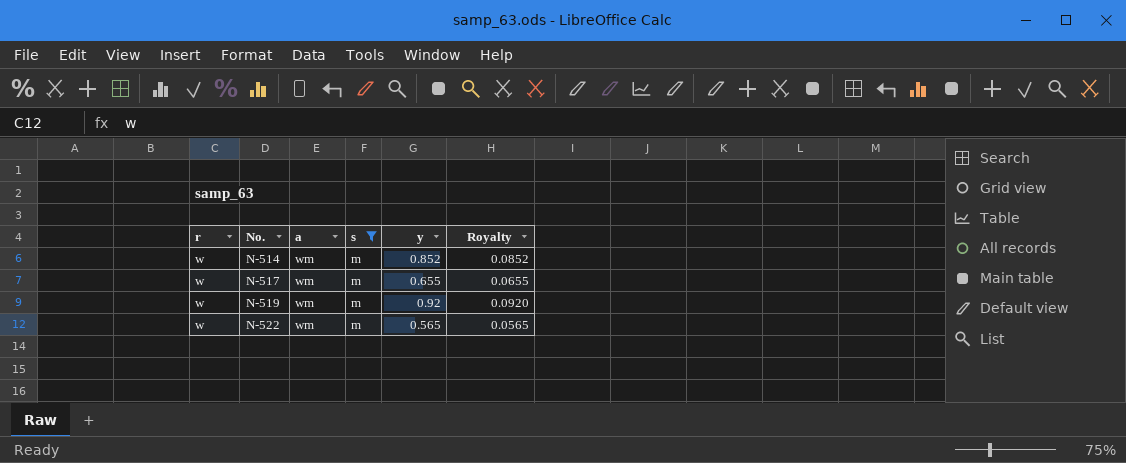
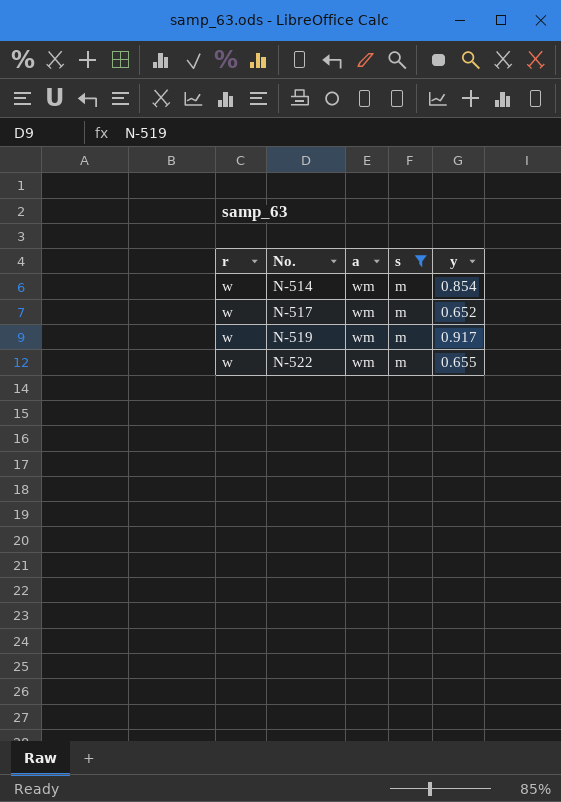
column Royalty | formula: [y] * 0.1 -> none
N-514 | y: 0.852 -> 0.854
N-517 | y: 0.655 -> 0.652
N-519 | y: 0.92 -> 0.917
N-522 | y: 0.565 -> 0.655

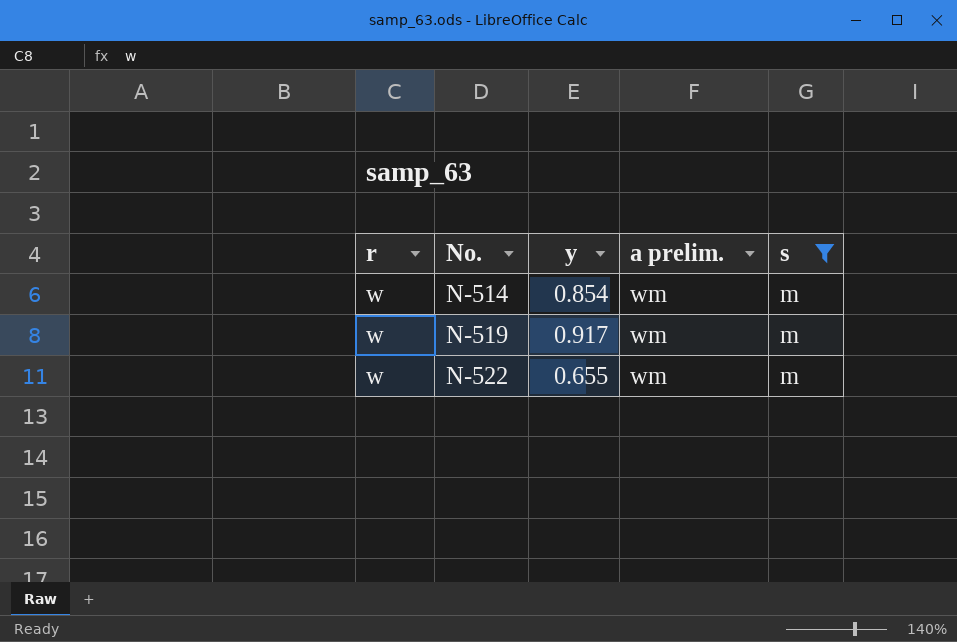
column y | position: 5 -> 3
column name: a -> a prelim.
row N-517: w | wm | m | 0.652 -> none

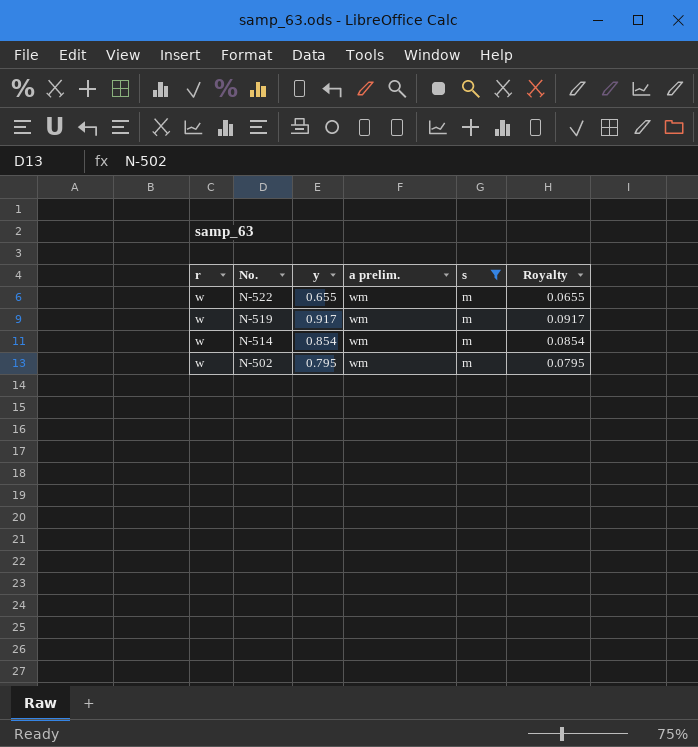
row order: No. ascending -> No. descending
column Royalty | formula: none -> [y] * 0.1
row N-502: none -> w | 0.795 | wm | m | 0.0795

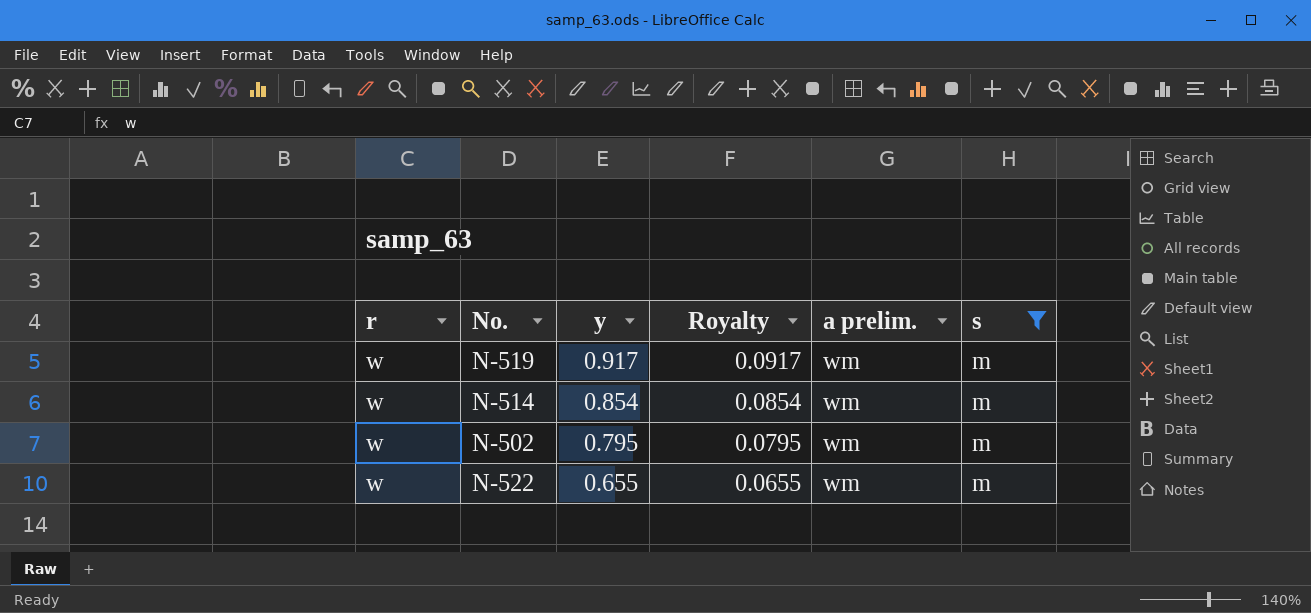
row order: No. descending -> y descending
column Royalty | position: 6 -> 4

